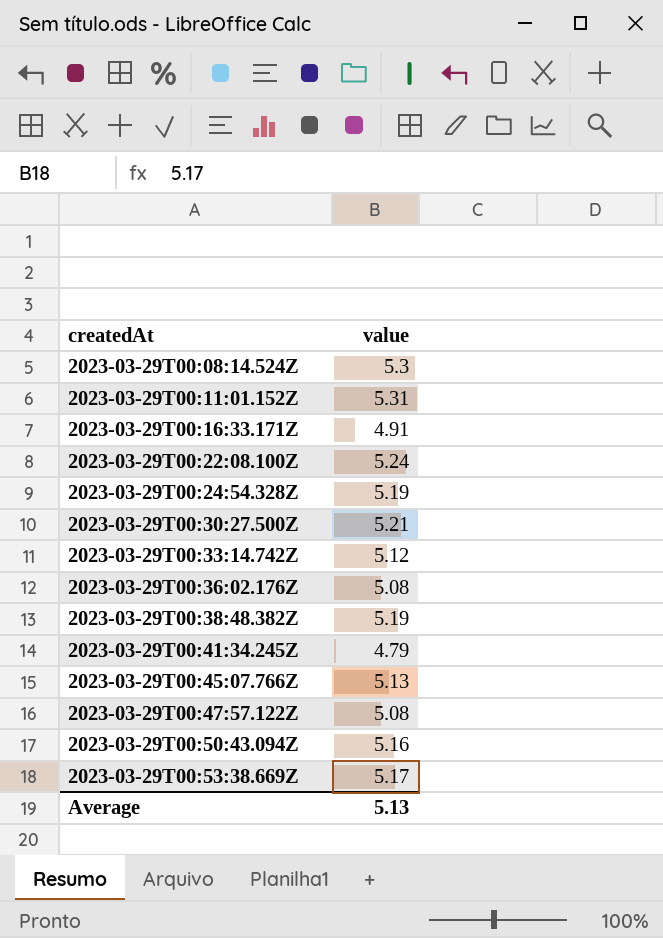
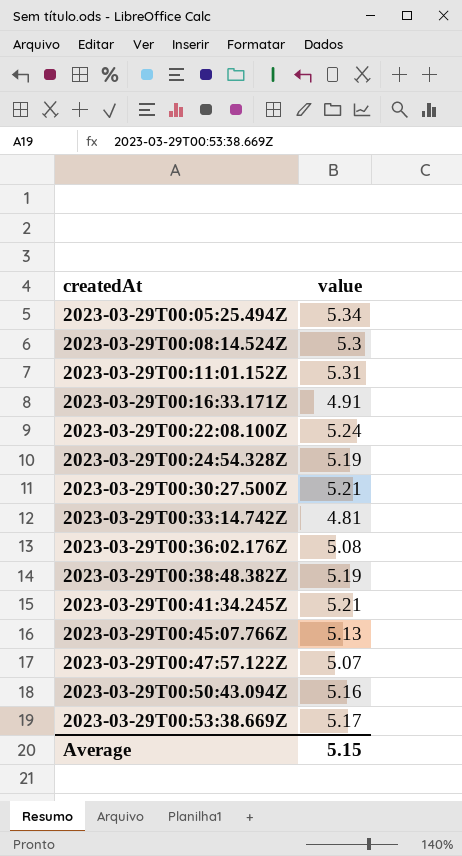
row 2023-03-29T00:05:25.494Z: none -> 5.34
2023-03-29T00:33:14.742Z | value: 5.12 -> 4.81
2023-03-29T00:41:34.245Z | value: 4.79 -> 5.21
2023-03-29T00:47:57.122Z | value: 5.08 -> 5.07
Average | value: 5.13 -> 5.15

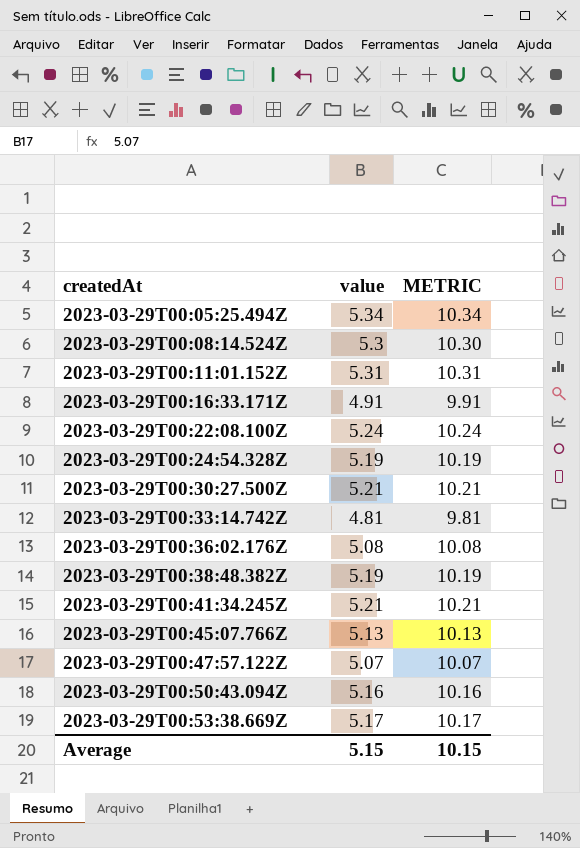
column METRIC | formula: none -> [value] + 5

